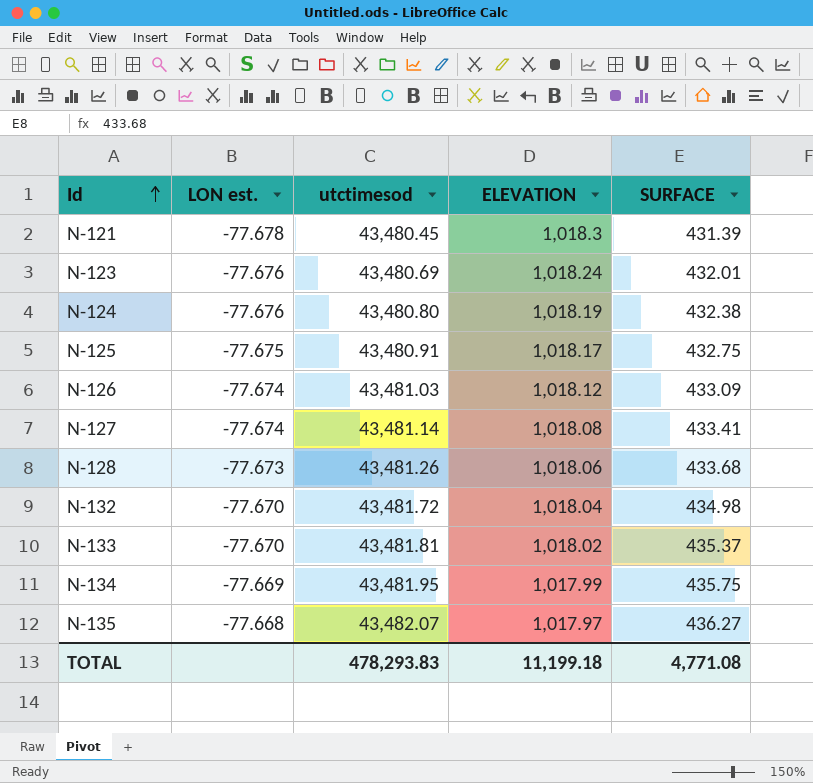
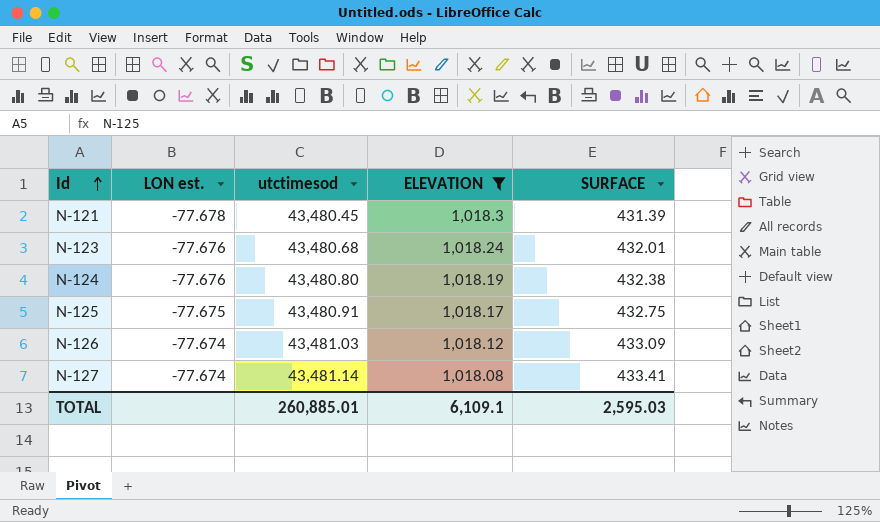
filter: none -> ELEVATION >= 1,018.08
N-123 | utctimesod: 43,480.69 -> 43,480.68
TOTAL | utctimesod: 478,293.83 -> 260,885.01
TOTAL | ELEVATION: 11,199.18 -> 6,109.1
TOTAL | SURFACE: 4,771.08 -> 2,595.03

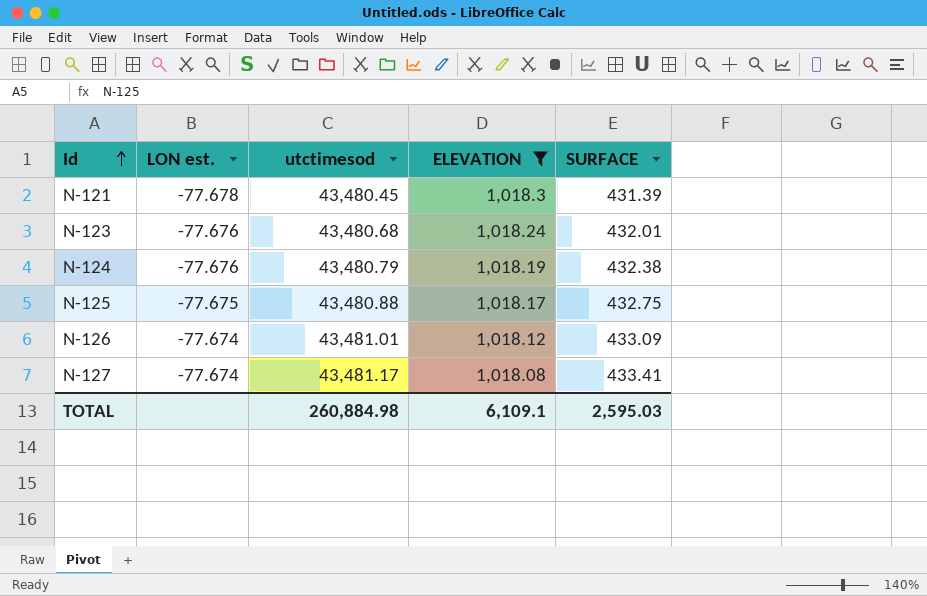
N-124 | utctimesod: 43,480.80 -> 43,480.79
N-125 | utctimesod: 43,480.91 -> 43,480.88
N-126 | utctimesod: 43,481.03 -> 43,481.01
N-127 | utctimesod: 43,481.14 -> 43,481.17
TOTAL | utctimesod: 260,885.01 -> 260,884.98

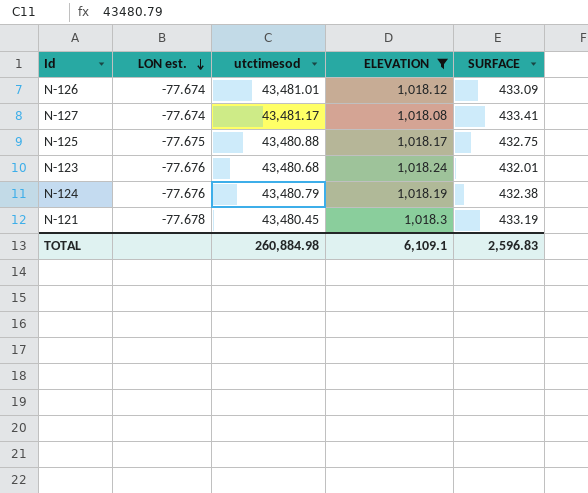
row order: Id ascending -> LON est. descending
N-121 | SURFACE: 431.39 -> 433.19
TOTAL | SURFACE: 2,595.03 -> 2,596.83

